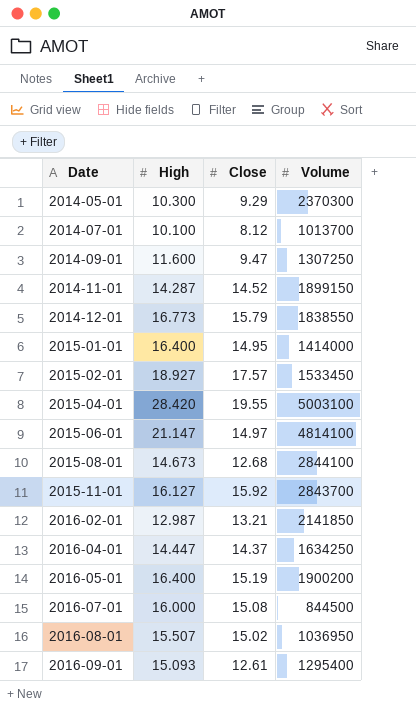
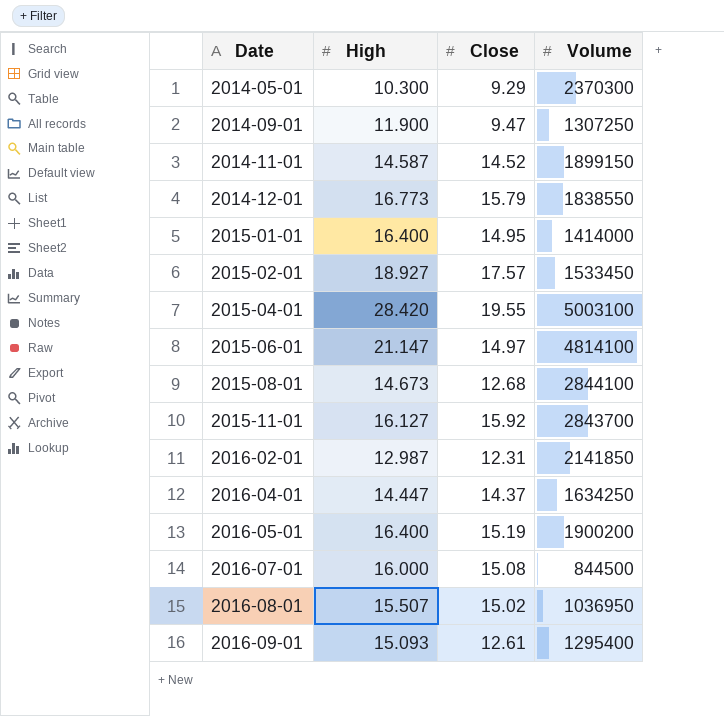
row 2014-07-01: 10.100 | 8.12 | 1013700 -> none
2014-09-01 | High: 11.600 -> 11.900
2014-11-01 | High: 14.287 -> 14.587
2016-02-01 | Close: 13.21 -> 12.31

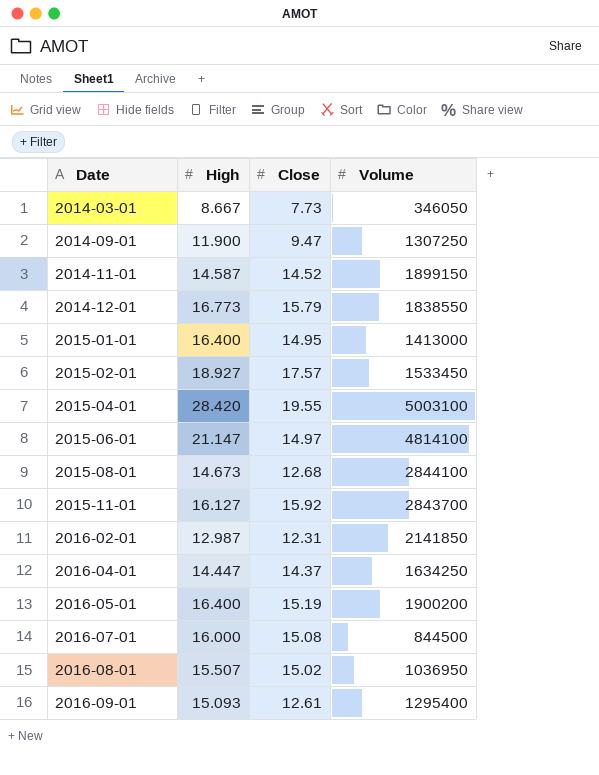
row 2014-05-01: 10.300 | 9.29 | 2370300 -> none
row 2014-03-01: none -> 8.667 | 7.73 | 346050
2015-01-01 | Volume: 1414000 -> 1413000

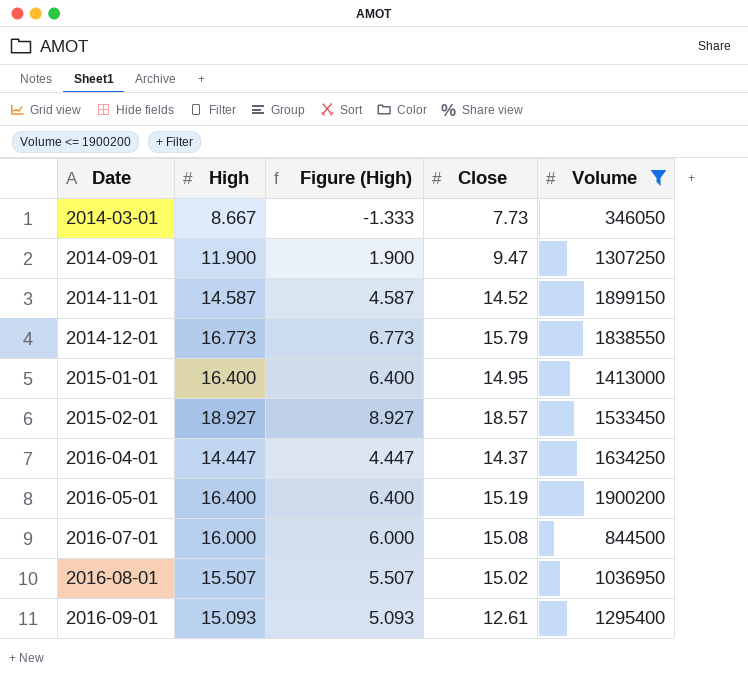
filter: none -> Volume <= 1900200
column Figure (High) | formula: none -> [High] - 10
2015-02-01 | Close: 17.57 -> 18.57

